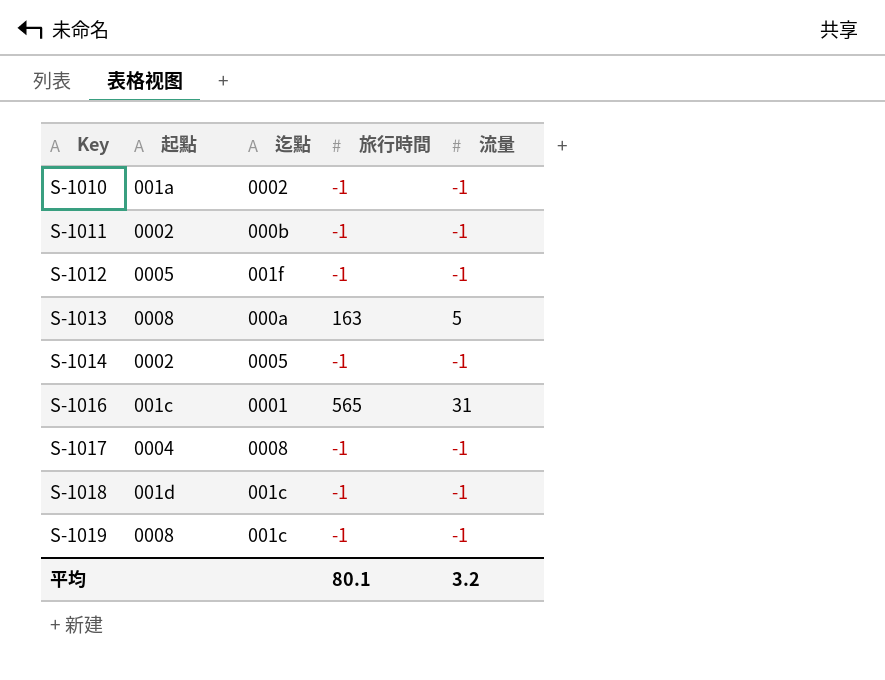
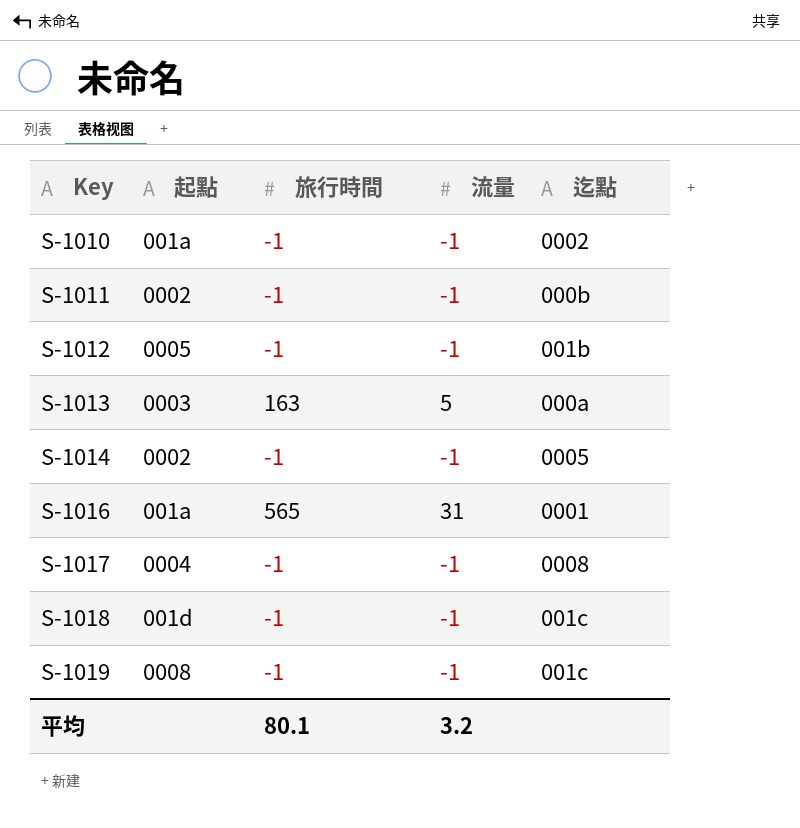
column 迄點 | position: 3 -> 5
S-1012 | 迄點: 001f -> 001b
S-1013 | 起點: 0008 -> 0003
S-1016 | 起點: 001c -> 001a

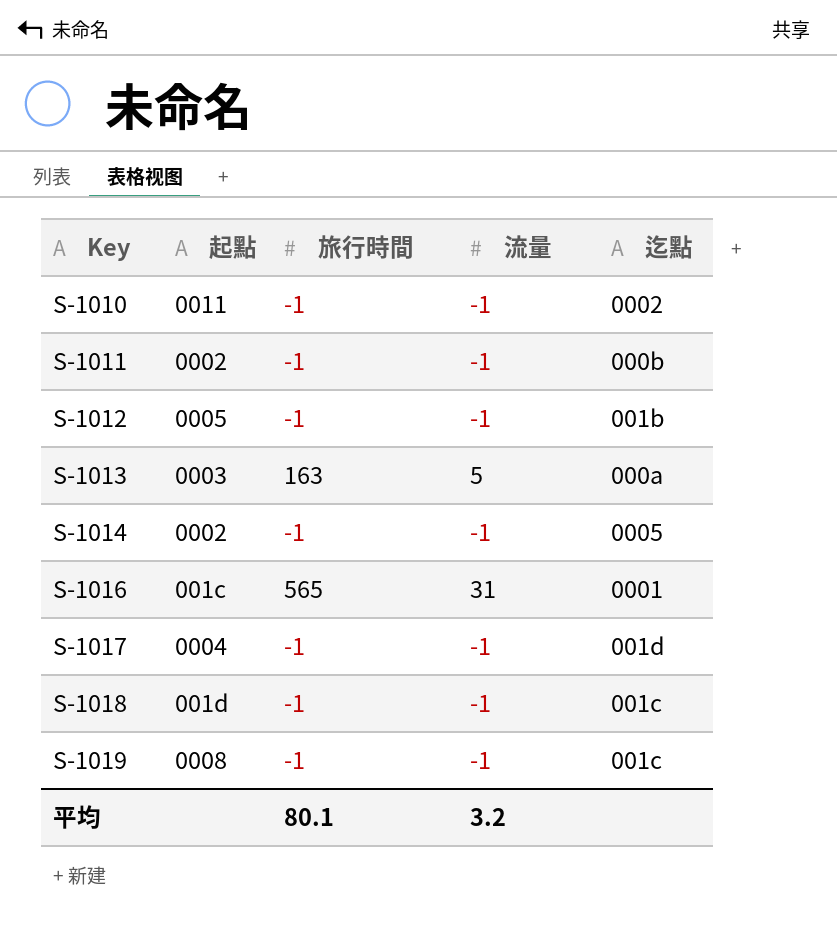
S-1010 | 起點: 001a -> 0011
S-1016 | 起點: 001a -> 001c
S-1017 | 迄點: 0008 -> 001d

